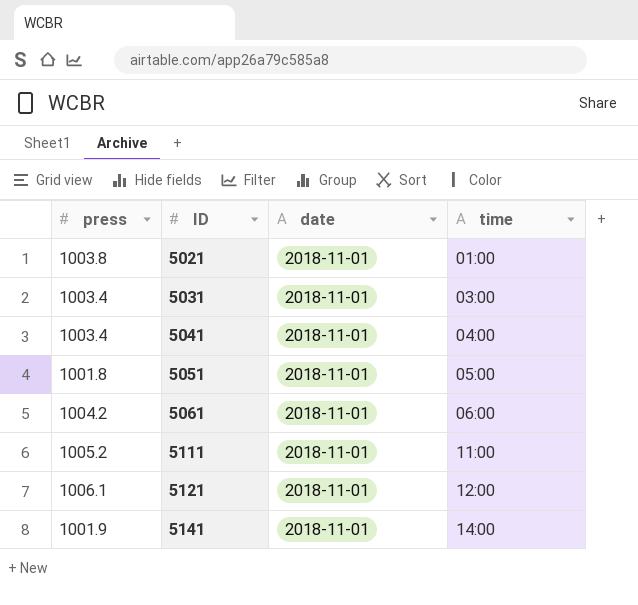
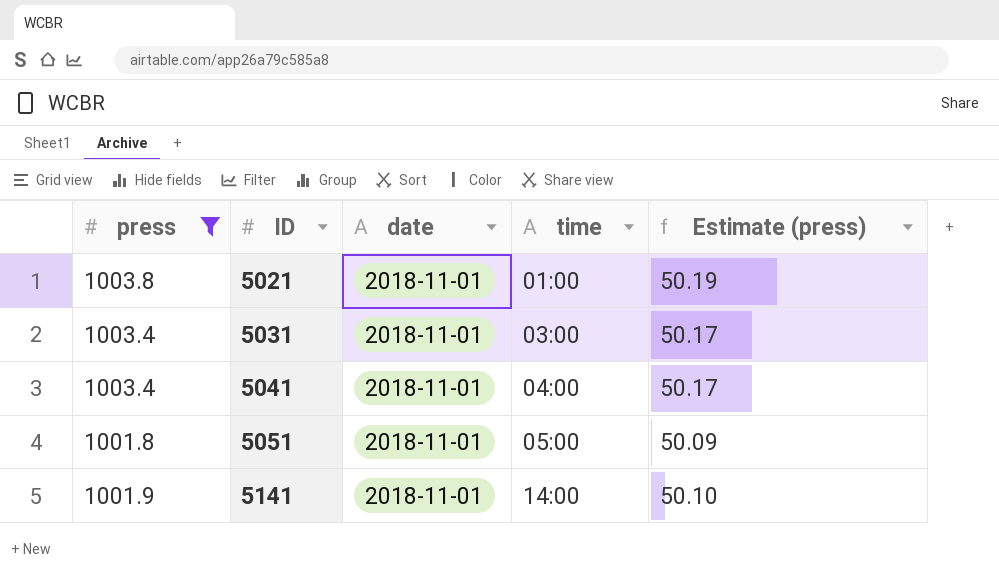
filter: none -> press <= 1003.8
column Estimate (press) | formula: none -> [press] * 0.05

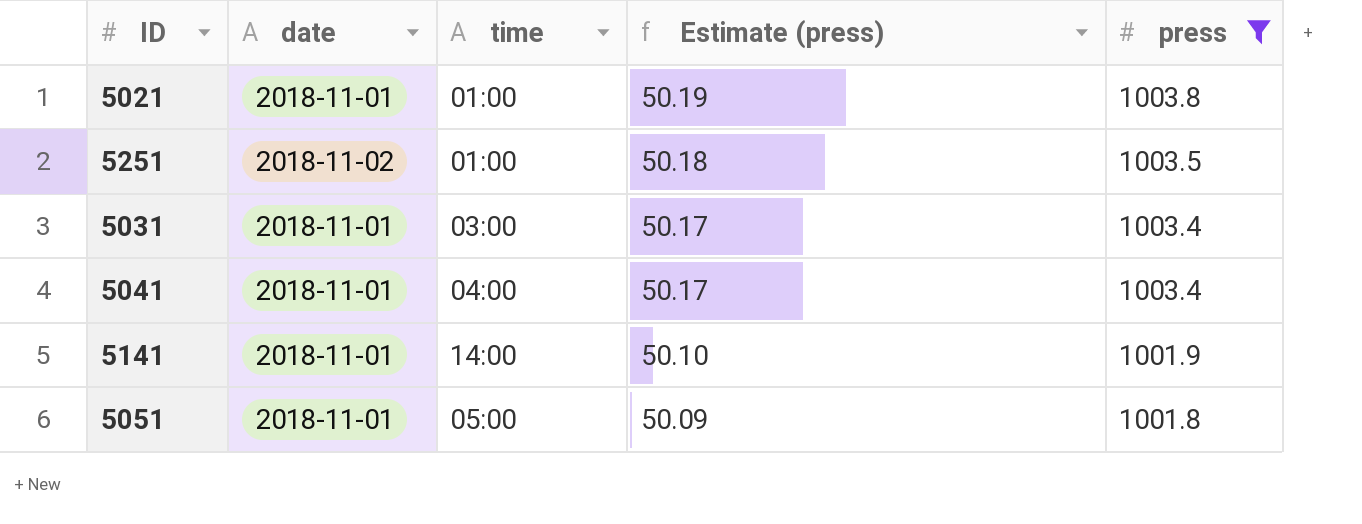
row order: ID ascending -> Estimate (press) descending
column press | position: 1 -> 5
row 5251: none -> 2018-11-02 | 01:00 | 50.18 | 1003.5

